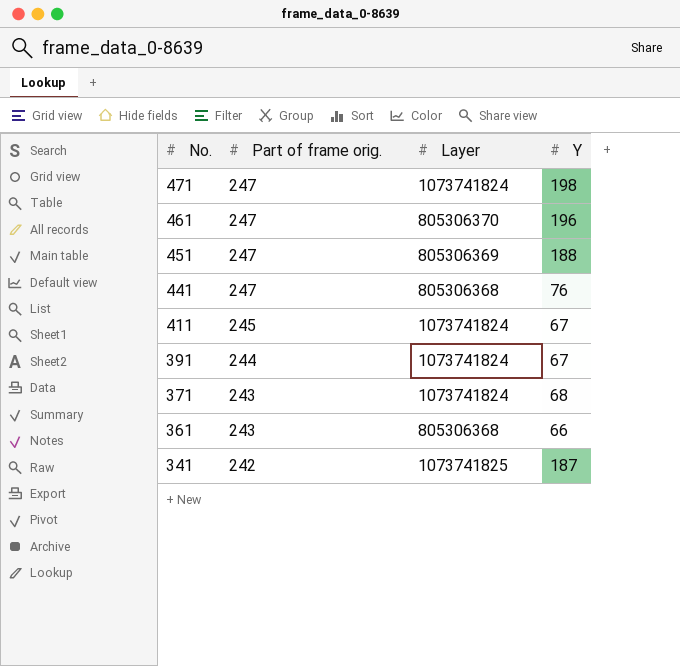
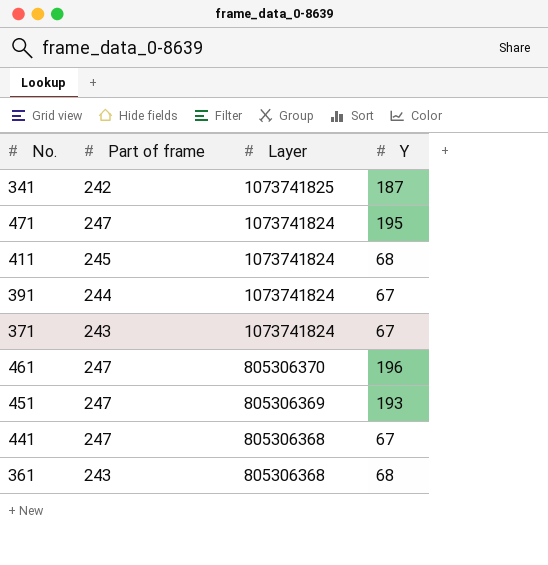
row order: No. descending -> Layer descending
column name: Part of frame orig. -> Part of frame
471 | Y: 198 -> 195
411 | Y: 67 -> 68
371 | Y: 68 -> 67
451 | Y: 188 -> 193
441 | Y: 76 -> 67
361 | Y: 66 -> 68

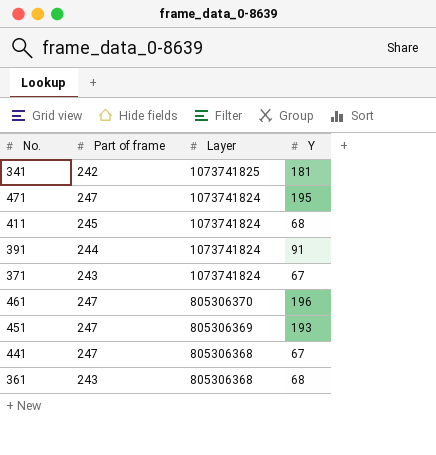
341 | Y: 187 -> 181
391 | Y: 67 -> 91

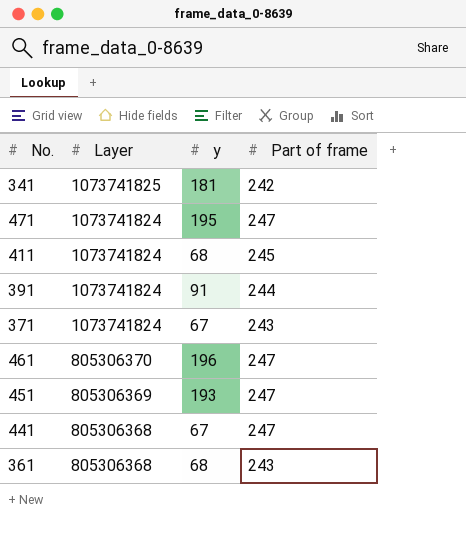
column name: Y -> y
column Part of frame | position: 2 -> 4

